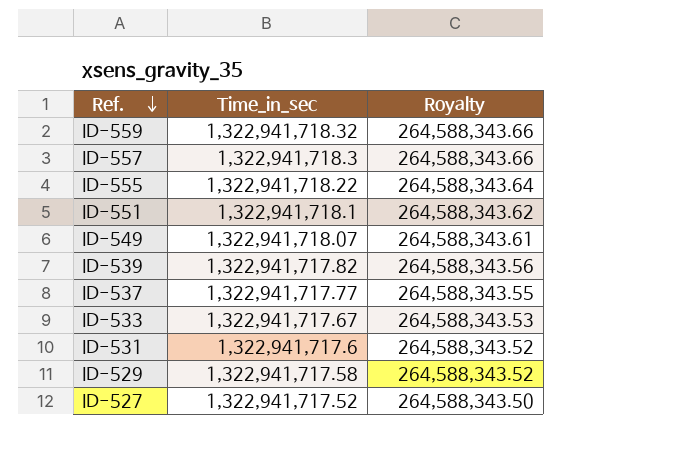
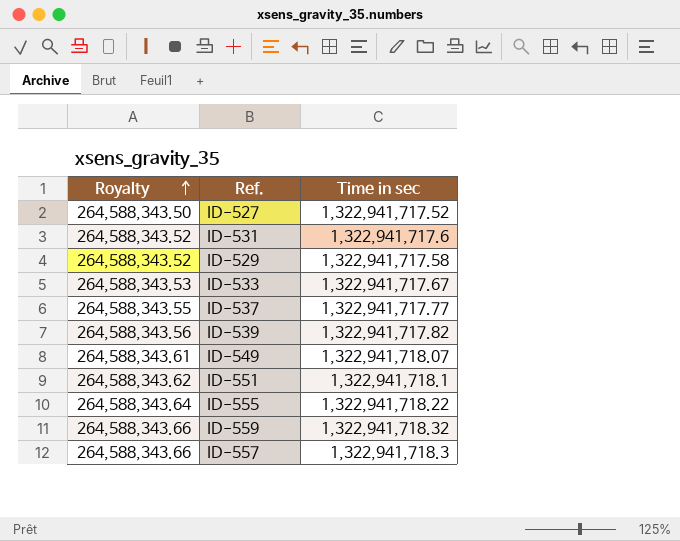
row order: Ref. descending -> Royalty ascending
column Royalty | position: 3 -> 1
column name: Time_in_sec -> Time in sec

